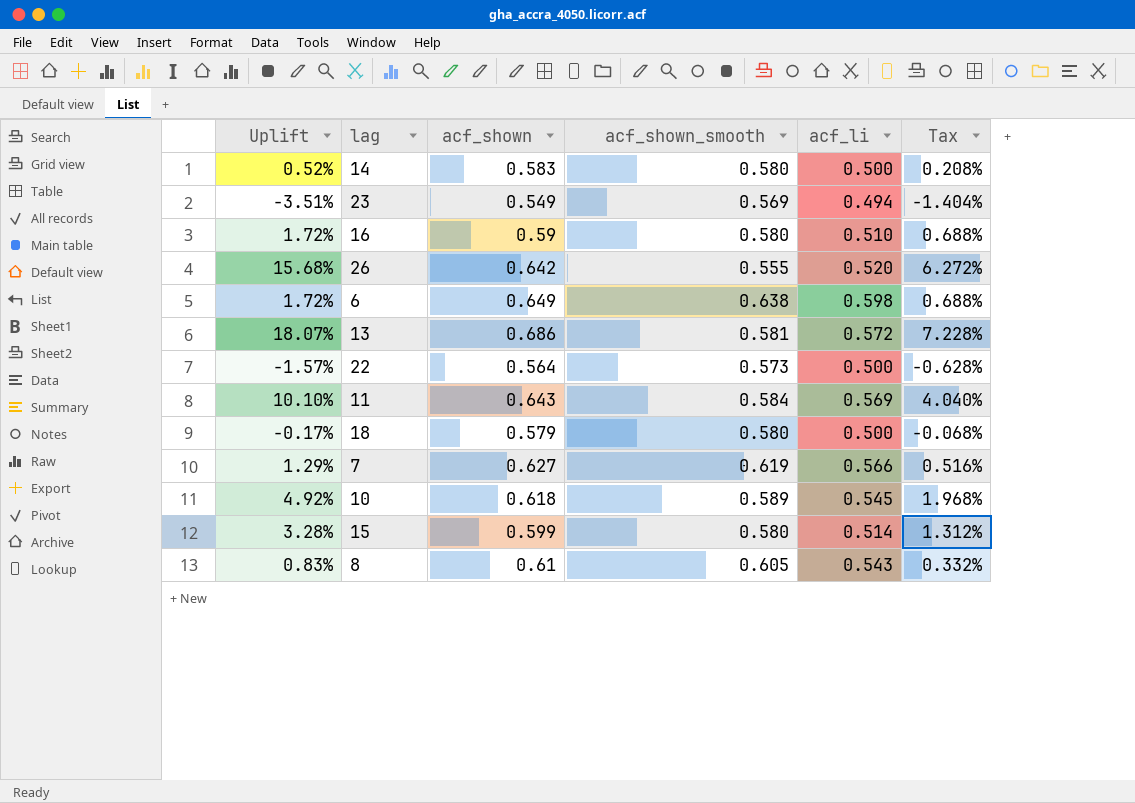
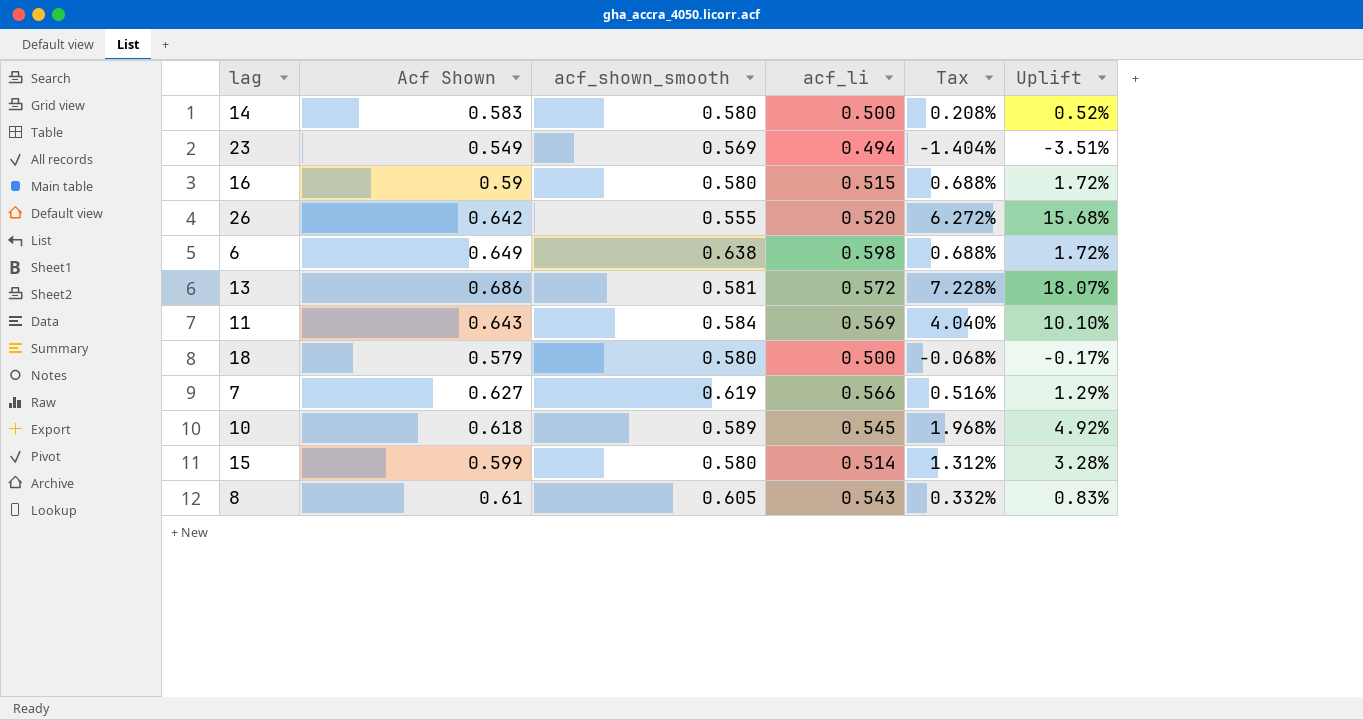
column name: acf_shown -> Acf Shown
column Uplift | position: 1 -> 6
row 22: -1.57% | 0.564 | 0.573 | 0.500 | -0.628% -> none
16 | acf_li: 0.510 -> 0.515

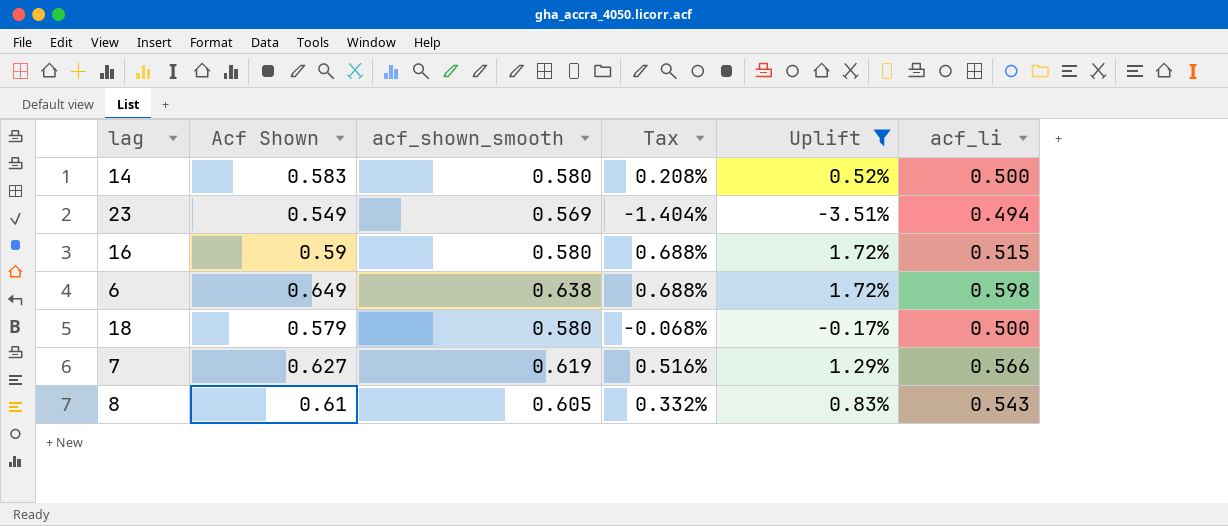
filter: none -> Uplift <= 1.72%
column acf_li | position: 4 -> 6

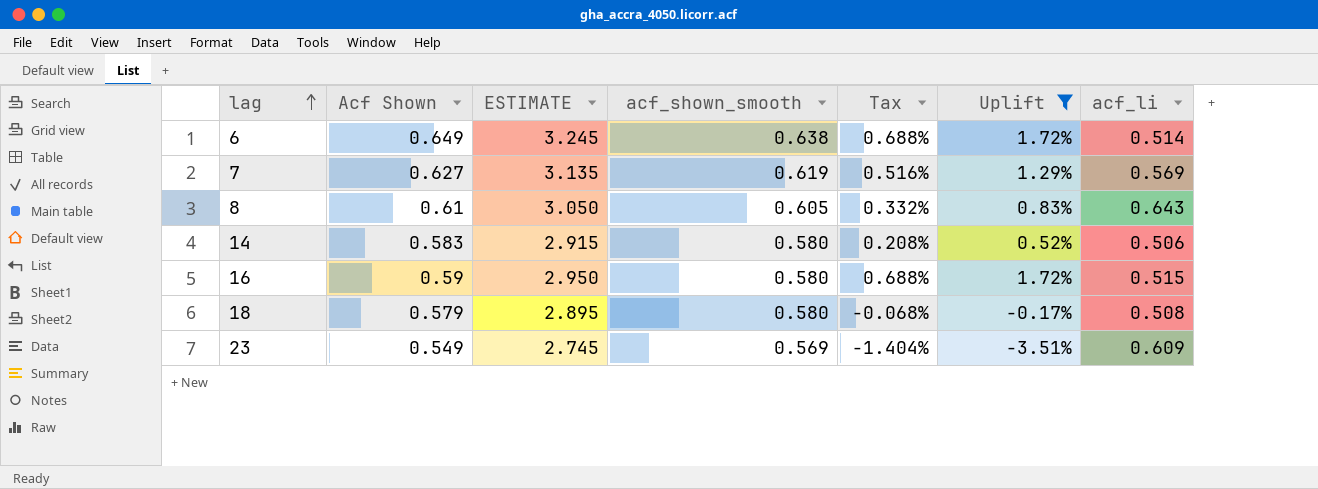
row order: none -> lag ascending
column ESTIMATE | formula: none -> [Acf Shown] * 5
6 | acf_li: 0.598 -> 0.514
7 | acf_li: 0.566 -> 0.569
8 | acf_li: 0.543 -> 0.643
14 | acf_li: 0.500 -> 0.506
18 | acf_li: 0.500 -> 0.508
23 | acf_li: 0.494 -> 0.609

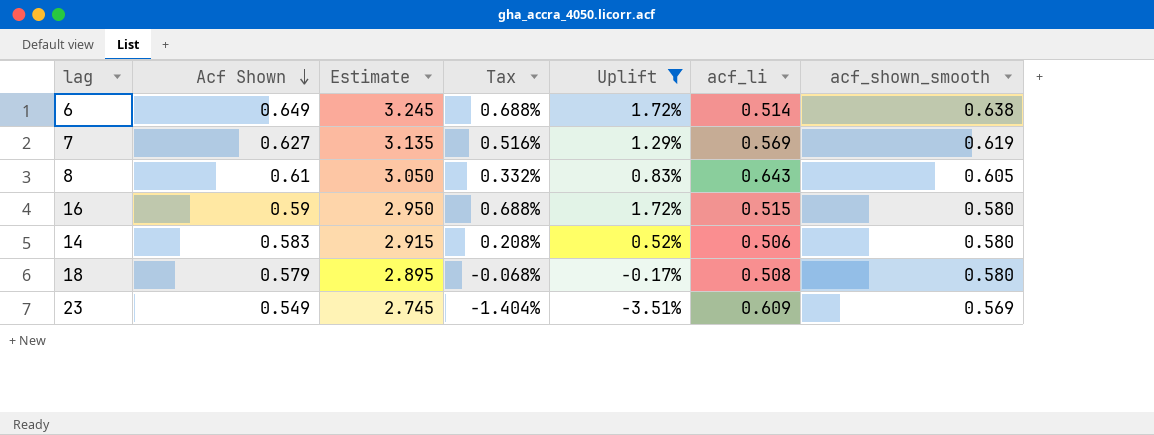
row order: lag ascending -> Acf Shown descending
column name: ESTIMATE -> Estimate
column acf_shown_smooth | position: 4 -> 7

